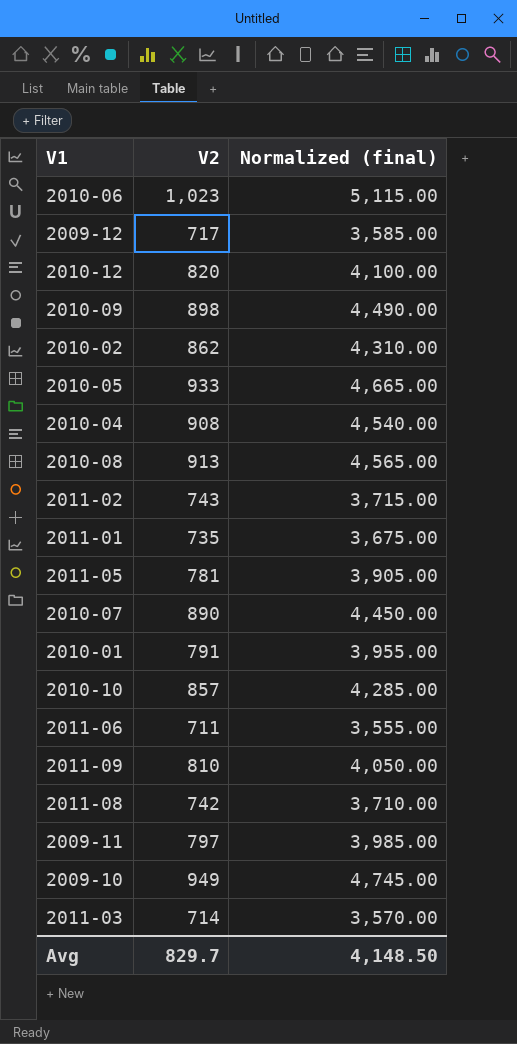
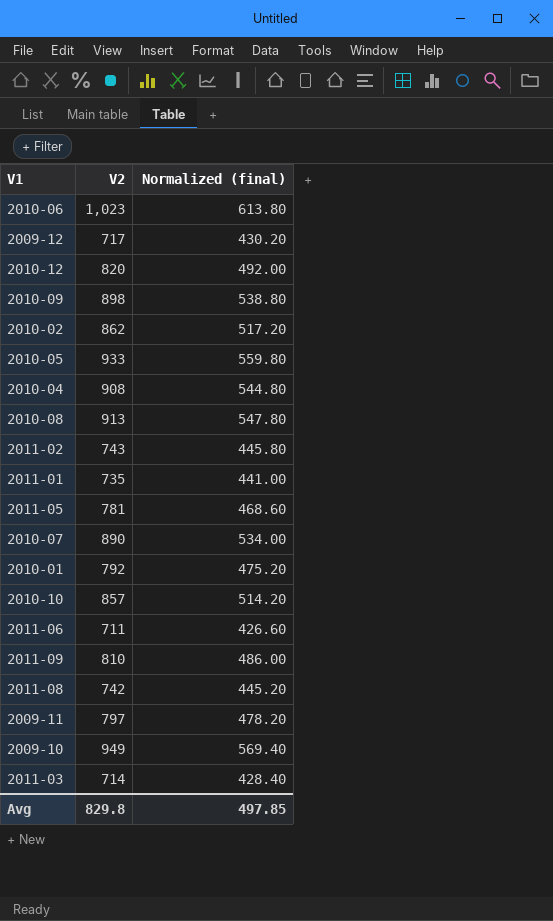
column Normalized (final) | formula: [V2] * 5 -> [V2] * 0.6
2010-01 | V2: 791 -> 792
Avg | V2: 829.7 -> 829.8
Avg | Normalized (final): 4,148.50 -> 497.85

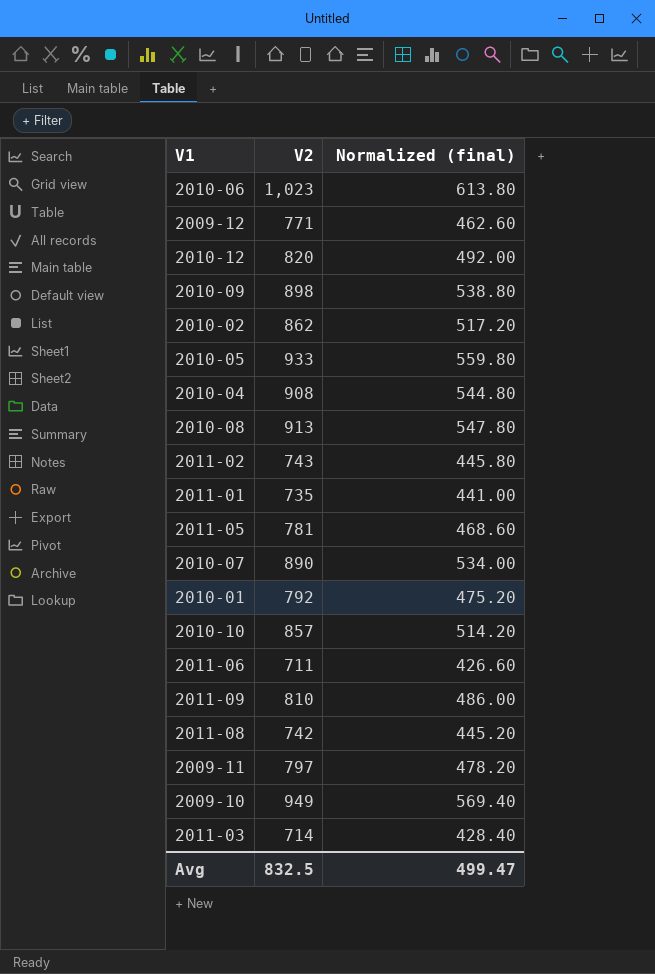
2009-12 | V2: 717 -> 771
2009-12 | Normalized (final): 430.20 -> 462.60
Avg | V2: 829.8 -> 832.5
Avg | Normalized (final): 497.85 -> 499.47

